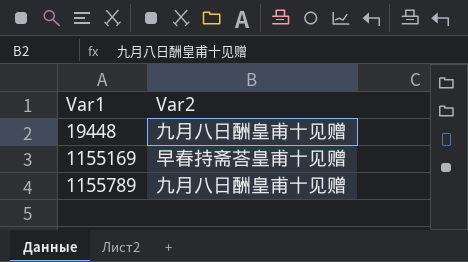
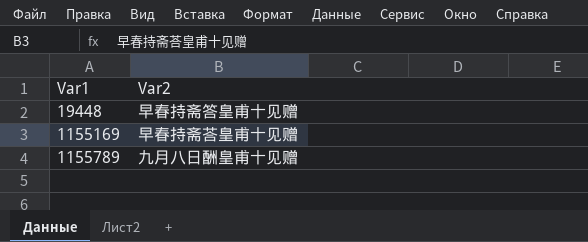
19448 | Var2: 九月八日酬皇甫十见赠 -> 早春持斋答皇甫十见赠

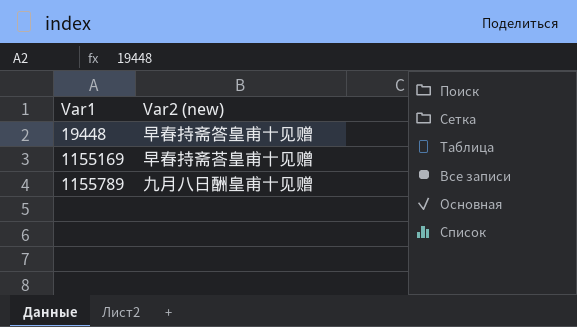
column name: Var2 -> Var2 (new)

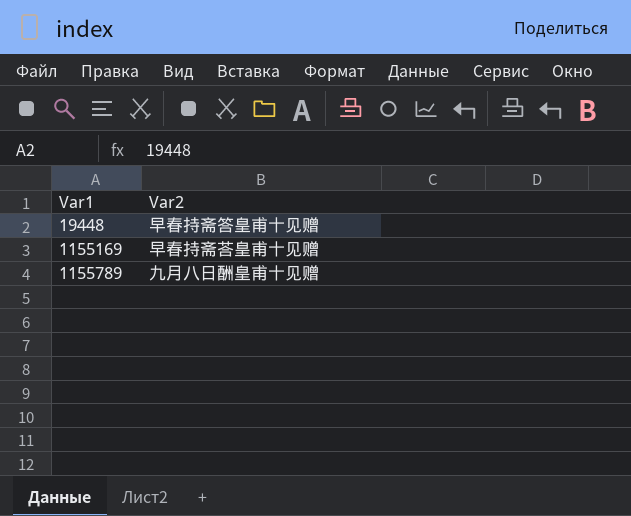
column name: Var2 (new) -> Var2

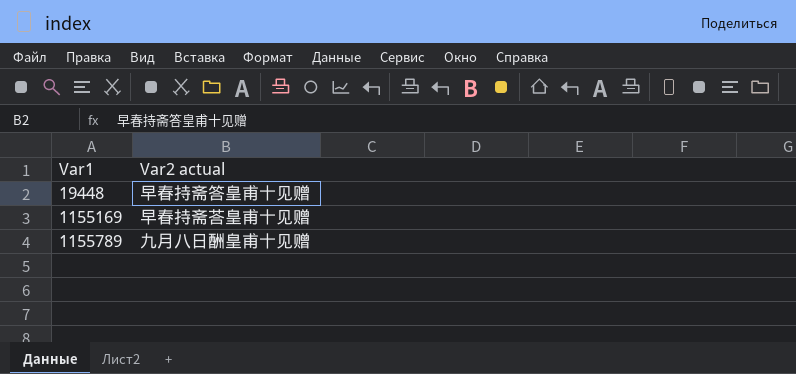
column name: Var2 -> Var2 actual

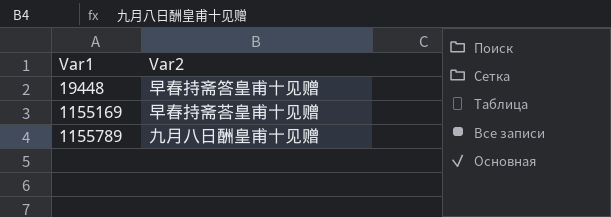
column name: Var2 actual -> Var2

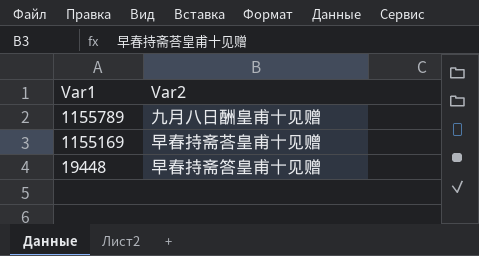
row order: Var1 ascending -> Var1 descending

